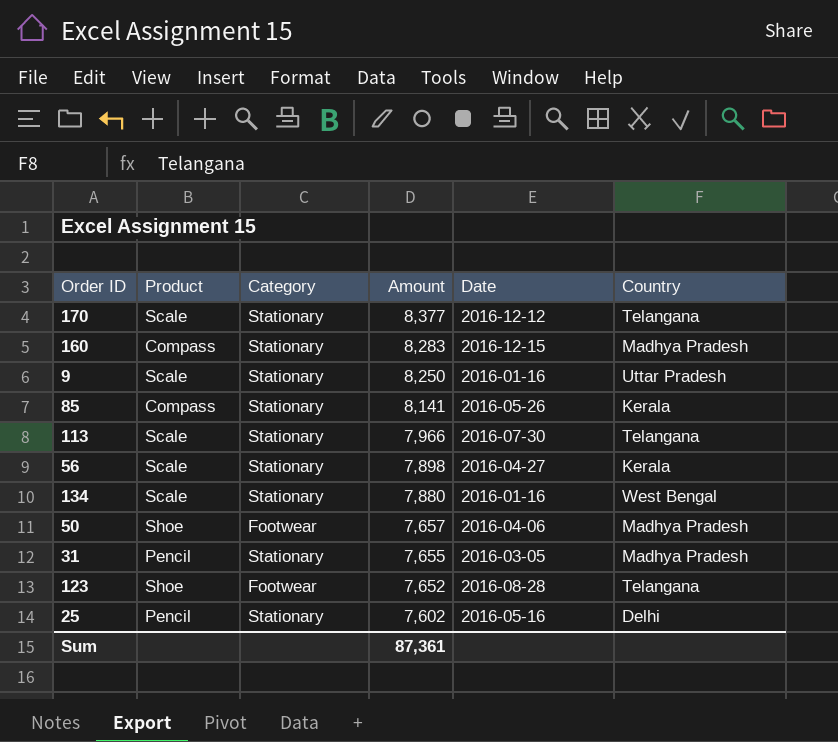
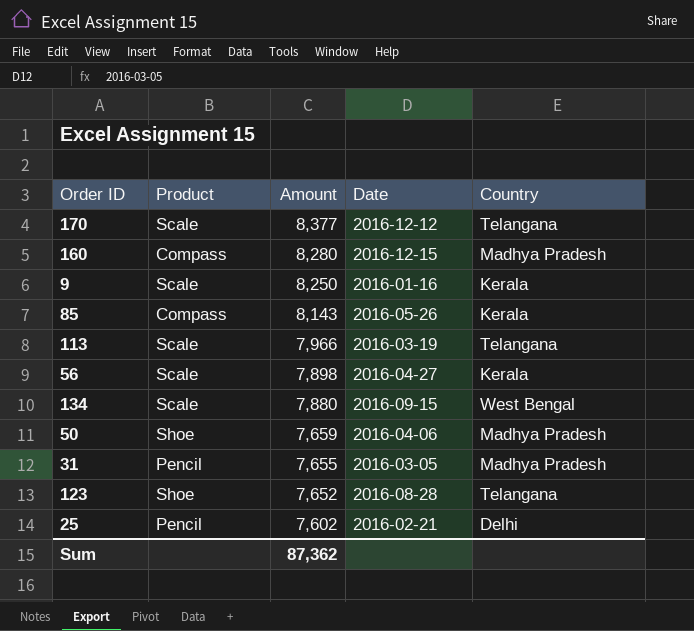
column Category | position: 3 -> none
160 | Amount: 8,283 -> 8,280
9 | Country: Uttar Pradesh -> Kerala
85 | Amount: 8,141 -> 8,143
113 | Date: 2016-07-30 -> 2016-03-19
134 | Date: 2016-01-16 -> 2016-09-15
50 | Amount: 7,657 -> 7,659
25 | Date: 2016-05-16 -> 2016-02-21
Sum | Amount: 87,361 -> 87,362

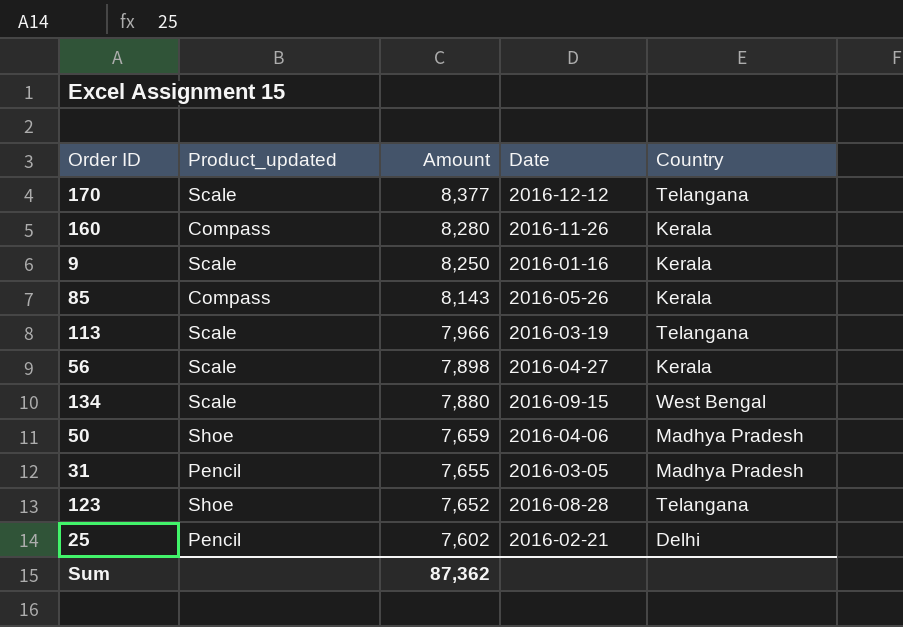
column name: Product -> Product_updated
160 | Date: 2016-12-15 -> 2016-11-26
160 | Country: Madhya Pradesh -> Kerala

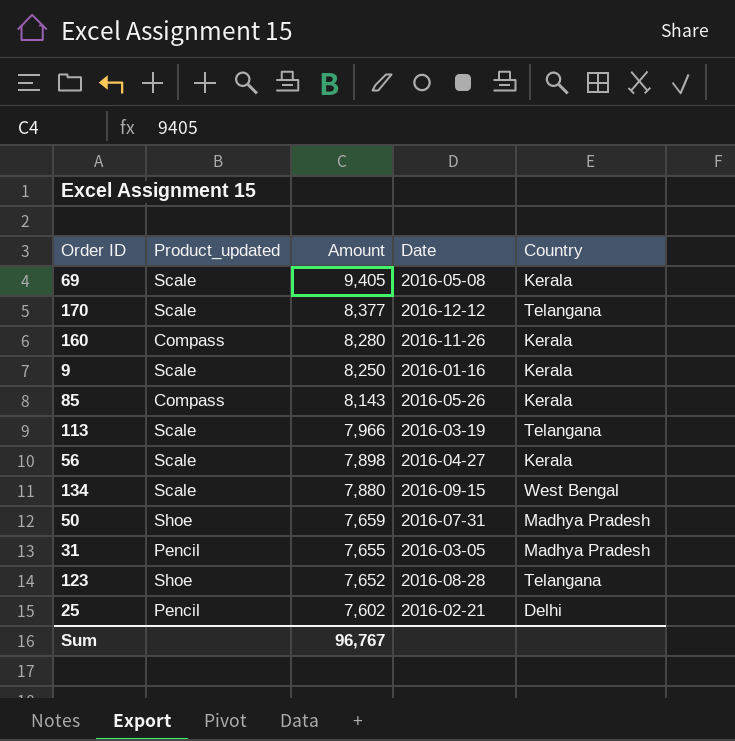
row 69: none -> Scale | 9,405 | 2016-05-08 | Kerala
50 | Date: 2016-04-06 -> 2016-07-31
Sum | Amount: 87,362 -> 96,767

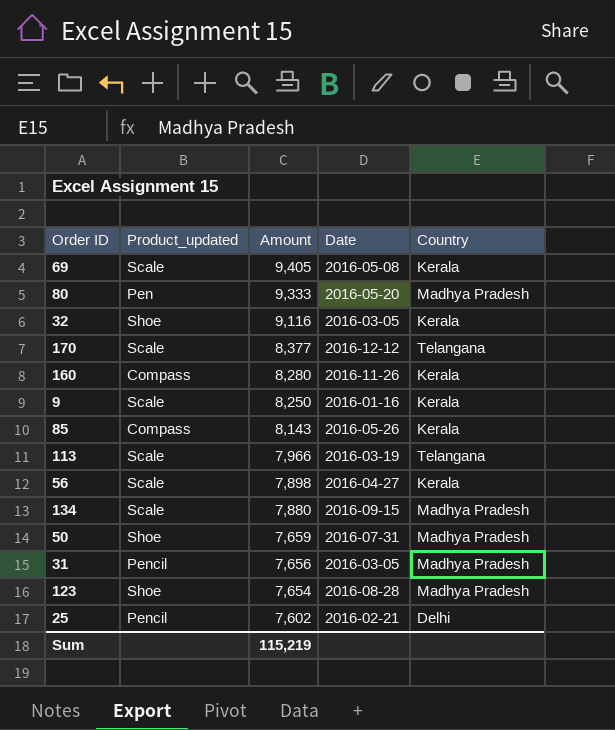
row 80: none -> Pen | 9,333 | 2016-05-20 | Madhya Pradesh
row 32: none -> Shoe | 9,116 | 2016-03-05 | Kerala
134 | Country: West Bengal -> Madhya Pradesh
31 | Amount: 7,655 -> 7,656
123 | Amount: 7,652 -> 7,654
123 | Country: Telangana -> Madhya Pradesh
Sum | Amount: 96,767 -> 115,219

